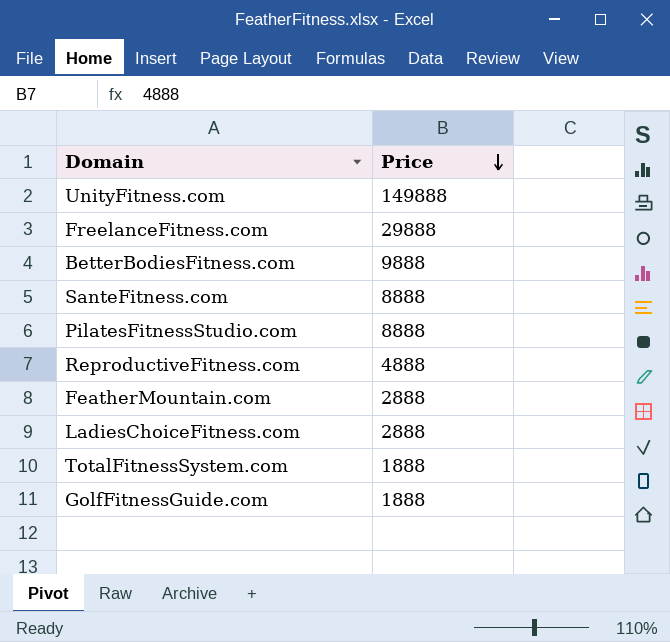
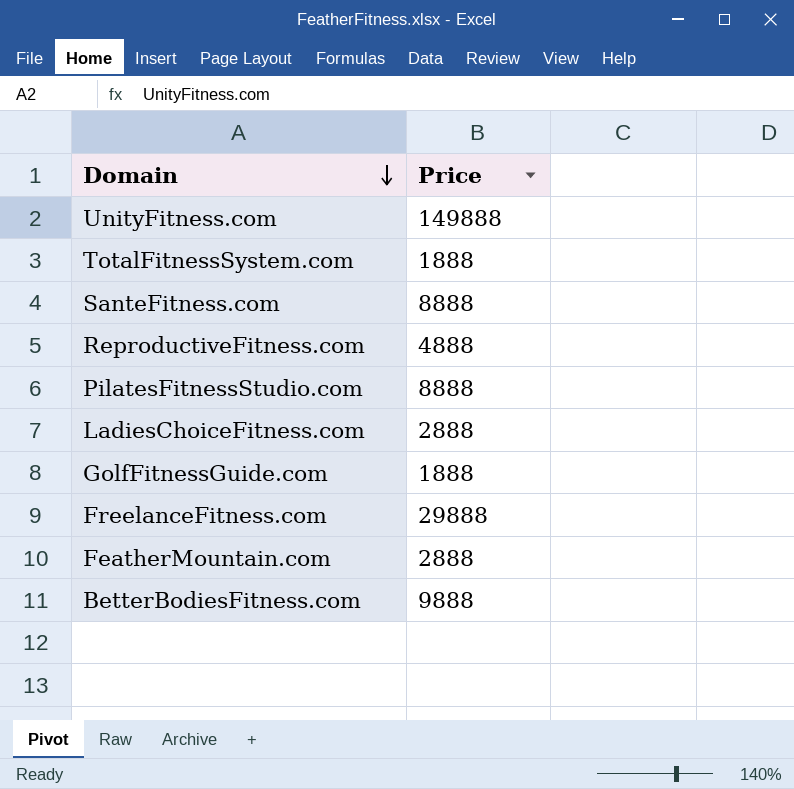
row order: Price descending -> Domain descending

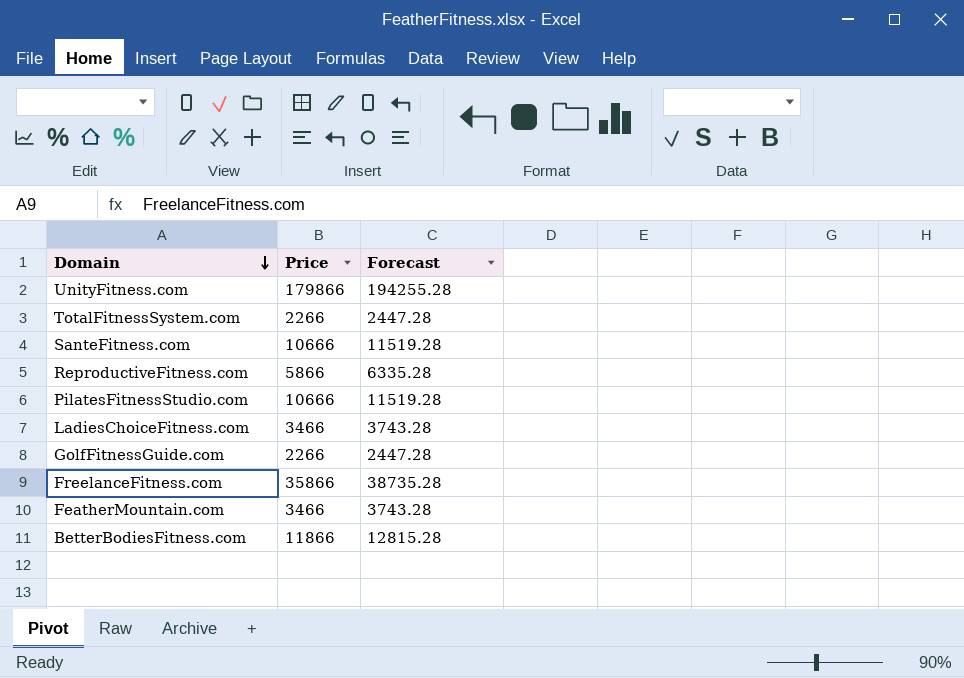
column Forecast | formula: none -> [Price] * 1.08
UnityFitness.com | Price: 149888 -> 179866
TotalFitnessSystem.com | Price: 1888 -> 2266
SanteFitness.com | Price: 8888 -> 10666
ReproductiveFitness.com | Price: 4888 -> 5866
PilatesFitnessStudio.com | Price: 8888 -> 10666
LadiesChoiceFitness.com | Price: 2888 -> 3466
GolfFitnessGuide.com | Price: 1888 -> 2266
FreelanceFitness.com | Price: 29888 -> 35866
FeatherMountain.com | Price: 2888 -> 3466
BetterBodiesFitness.com | Price: 9888 -> 11866

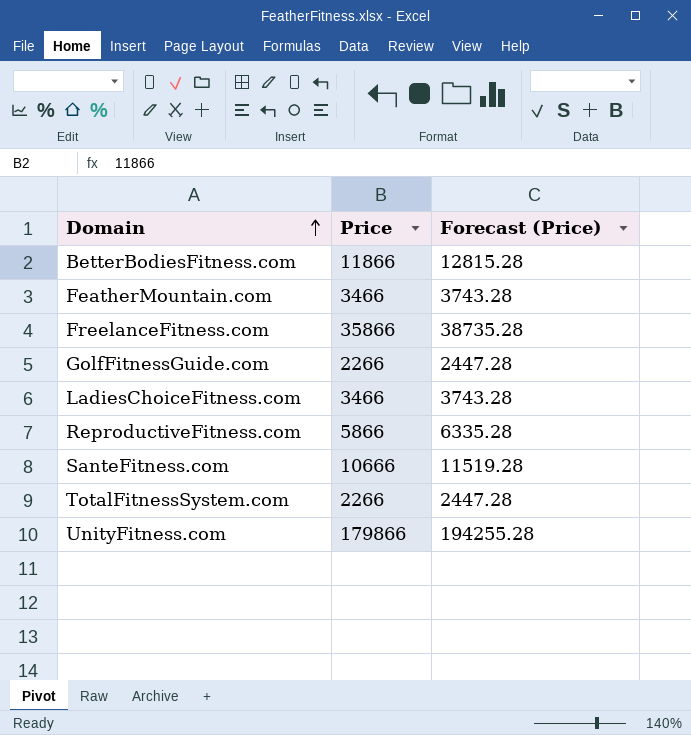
row order: Domain descending -> Domain ascending
column name: Forecast -> Forecast (Price)
row PilatesFitnessStudio.com: 10666 | 11519.28 -> none

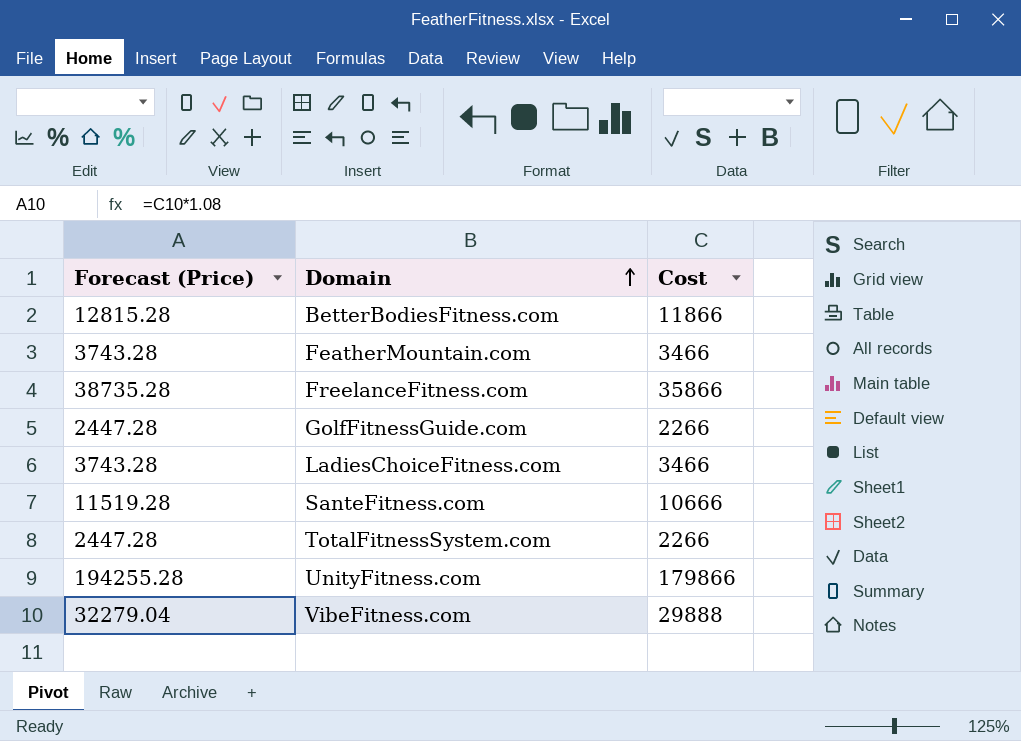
column Forecast (Price) | position: 3 -> 1
column name: Price -> Cost
row ReproductiveFitness.com: 5866 | 6335.28 -> none
row VibeFitness.com: none -> 32279.04 | 29888

